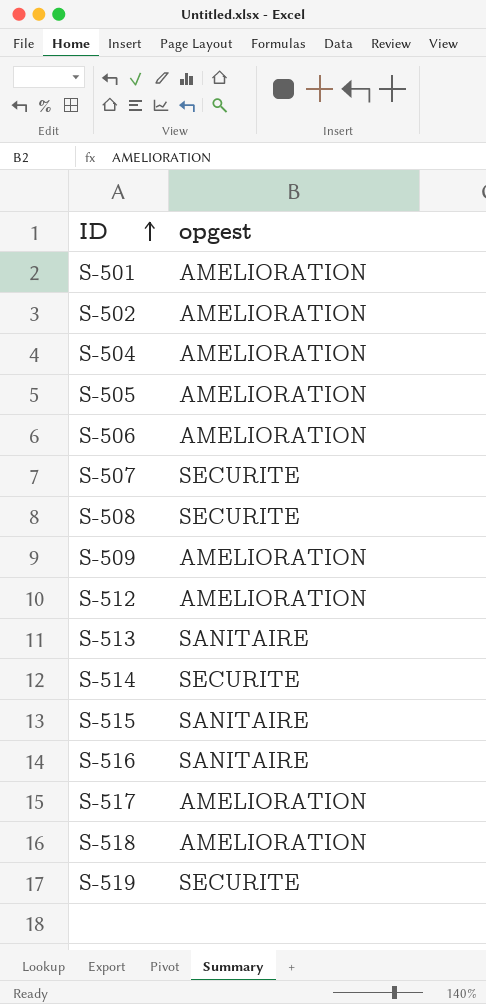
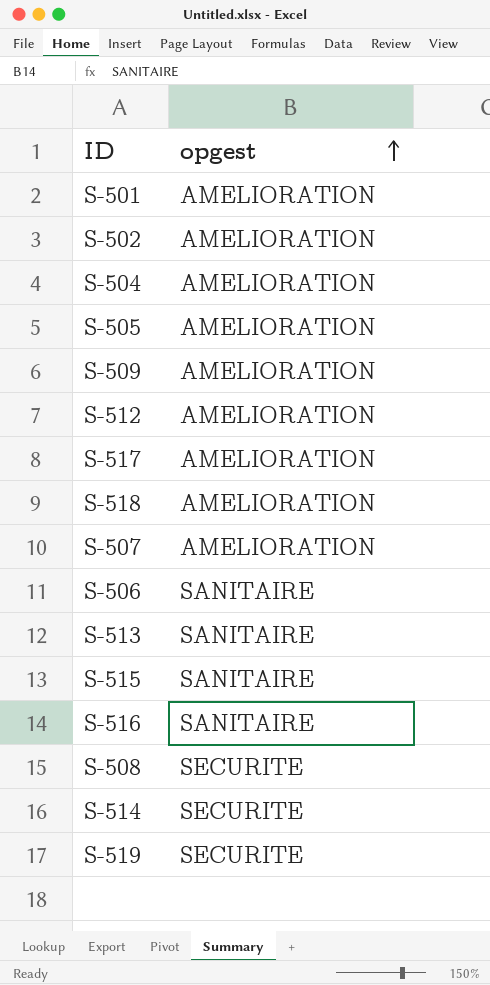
row order: ID ascending -> opgest ascending
S-507 | opgest: SECURITE -> AMELIORATION
S-506 | opgest: AMELIORATION -> SANITAIRE

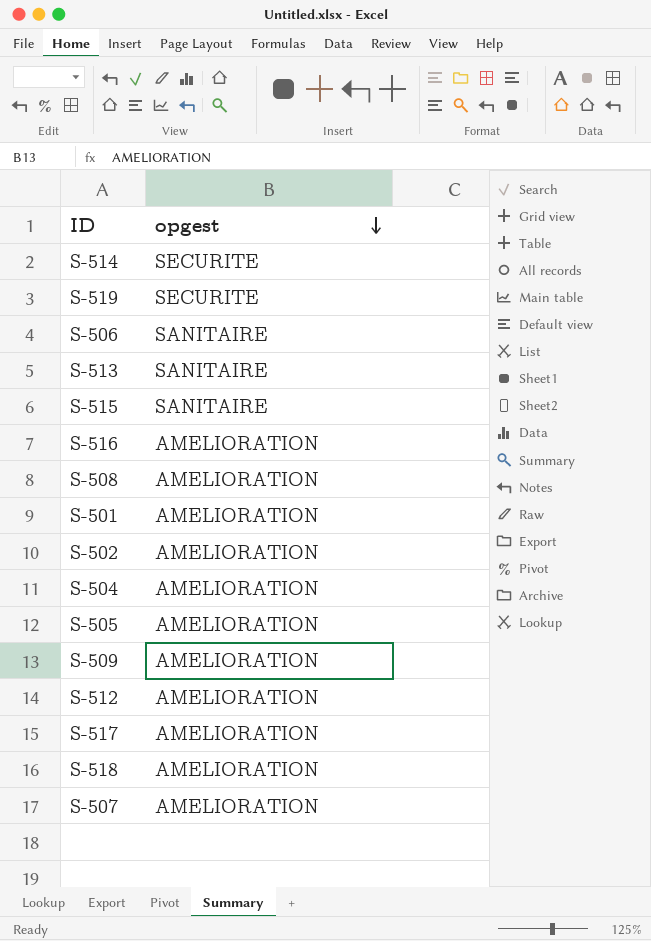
row order: opgest ascending -> opgest descending
S-516 | opgest: SANITAIRE -> AMELIORATION
S-508 | opgest: SECURITE -> AMELIORATION

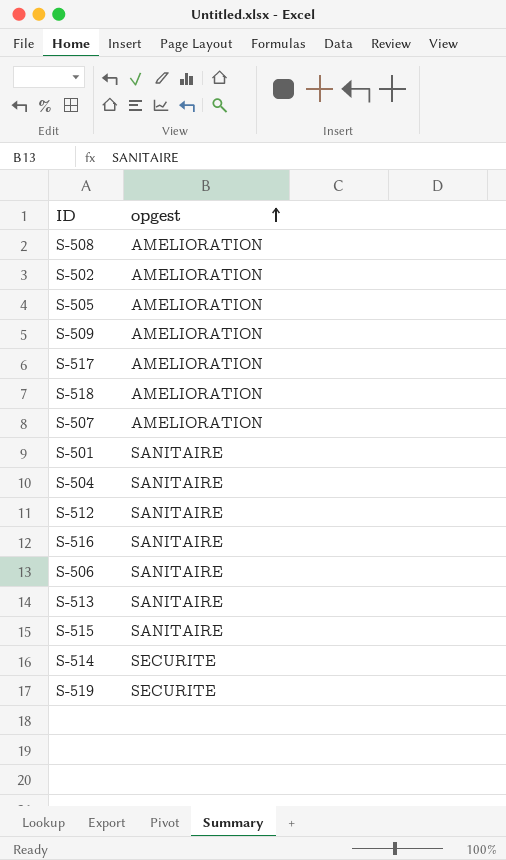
row order: opgest descending -> opgest ascending
S-501 | opgest: AMELIORATION -> SANITAIRE
S-504 | opgest: AMELIORATION -> SANITAIRE
S-512 | opgest: AMELIORATION -> SANITAIRE
S-516 | opgest: AMELIORATION -> SANITAIRE

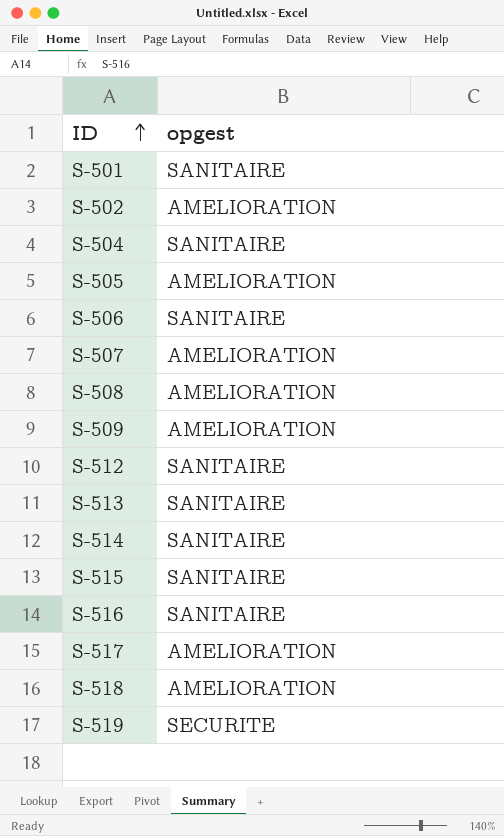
row order: opgest ascending -> ID ascending
S-514 | opgest: SECURITE -> SANITAIRE

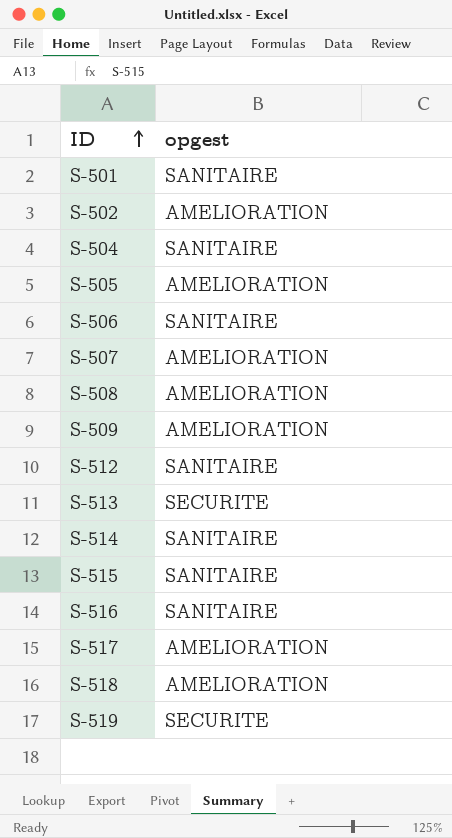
S-513 | opgest: SANITAIRE -> SECURITE

